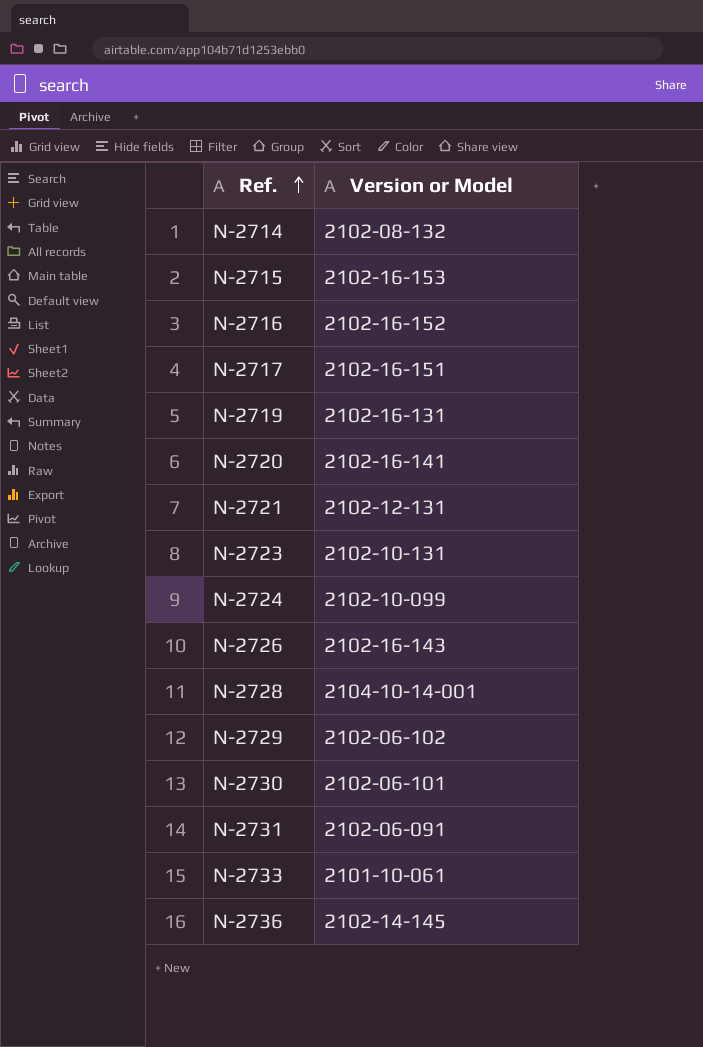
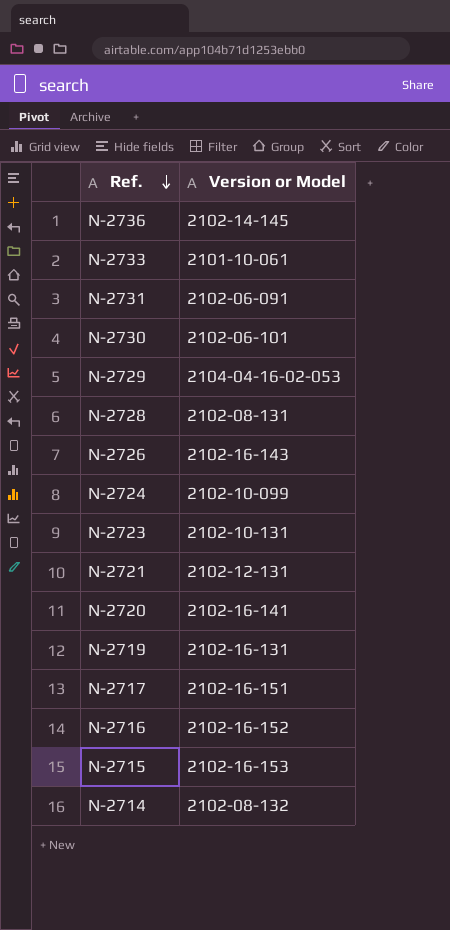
row order: Ref. ascending -> Ref. descending
N-2729 | Version or Model: 2102-06-102 -> 2104-04-16-02-053
N-2728 | Version or Model: 2104-10-14-001 -> 2102-08-131

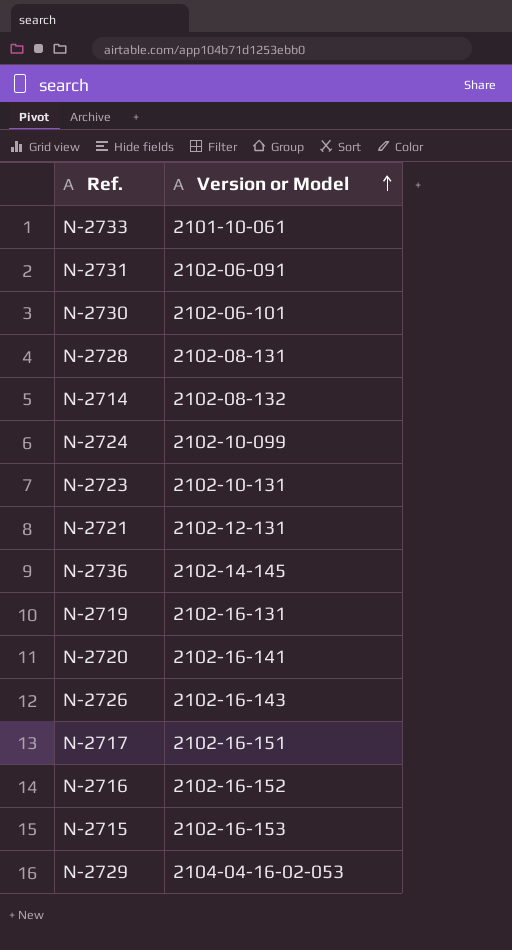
row order: Ref. descending -> Version or Model ascending

